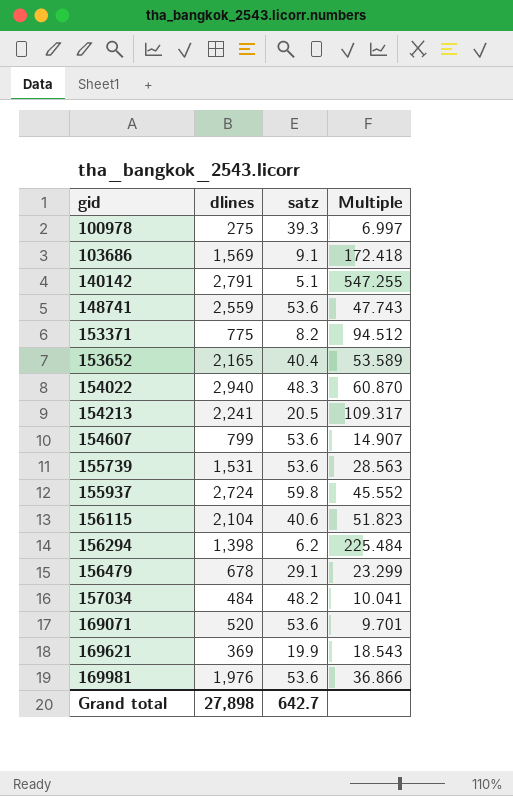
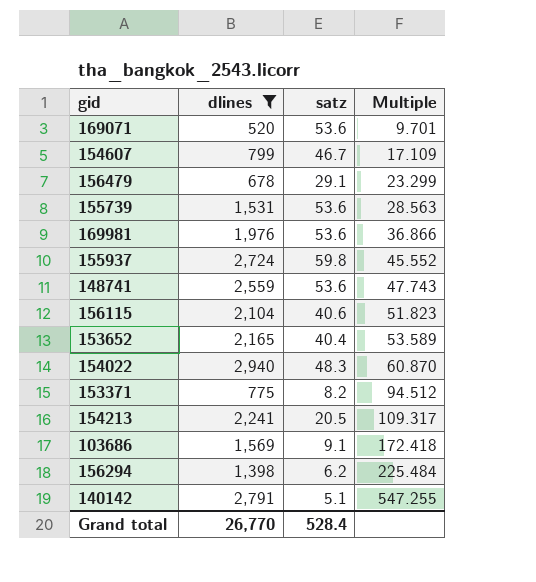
filter: none -> dlines >= 520
row order: gid ascending -> Multiple ascending
154607 | satz: 53.6 -> 46.7
154607 | Multiple: 14.907 -> 17.109
Grand total | dlines: 27,898 -> 26,770
Grand total | satz: 642.7 -> 528.4

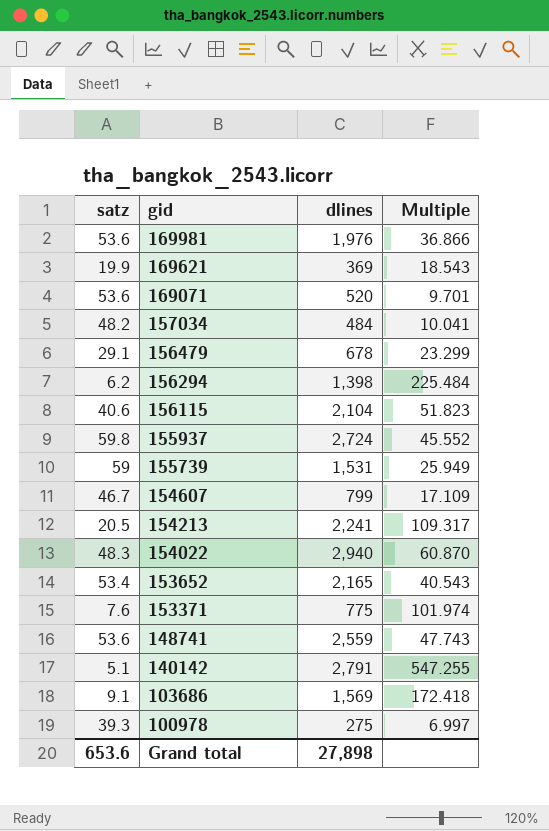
filter: dlines >= 520 -> none
row order: Multiple ascending -> gid descending
column satz | position: 3 -> 1
155739 | satz: 53.6 -> 59
155739 | Multiple: 28.563 -> 25.949
153652 | satz: 40.4 -> 53.4
153652 | Multiple: 53.589 -> 40.543
153371 | satz: 8.2 -> 7.6
153371 | Multiple: 94.512 -> 101.974
Grand total | satz: 528.4 -> 653.6
Grand total | dlines: 26,770 -> 27,898

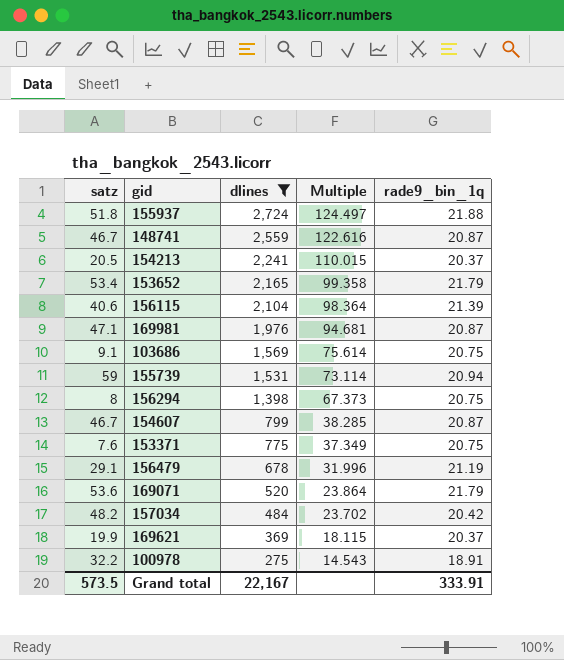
filter: none -> dlines <= 2,724
row order: gid descending -> dlines descending
column Multiple | formula: [dlines] / [satz] -> [dlines] / [rade9_bin_1q]
column rade9_bin_1q | position: none -> 5
155937 | satz: 59.8 -> 51.8
148741 | satz: 53.6 -> 46.7
169981 | satz: 53.6 -> 47.1
156294 | satz: 6.2 -> 8
100978 | satz: 39.3 -> 32.2
Grand total | satz: 653.6 -> 573.5
Grand total | dlines: 27,898 -> 22,167

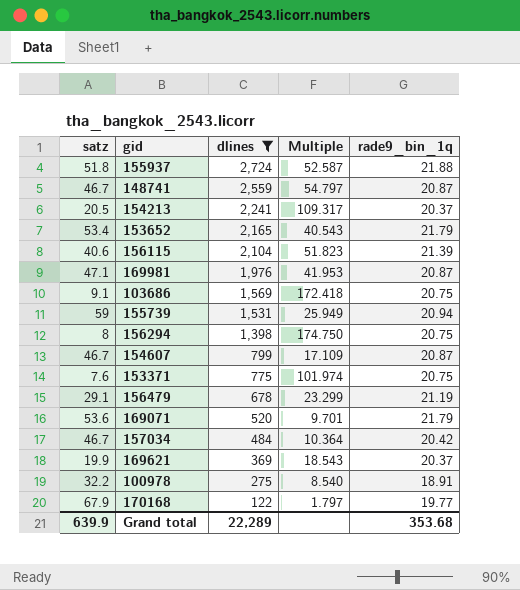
column Multiple | formula: [dlines] / [rade9_bin_1q] -> [dlines] / [satz]
157034 | satz: 48.2 -> 46.7
row 170168: none -> 67.9 | 122 | 1.797 | 19.77
Grand total | satz: 573.5 -> 639.9
Grand total | dlines: 22,167 -> 22,289
Grand total | rade9_bin_1q: 333.91 -> 353.68

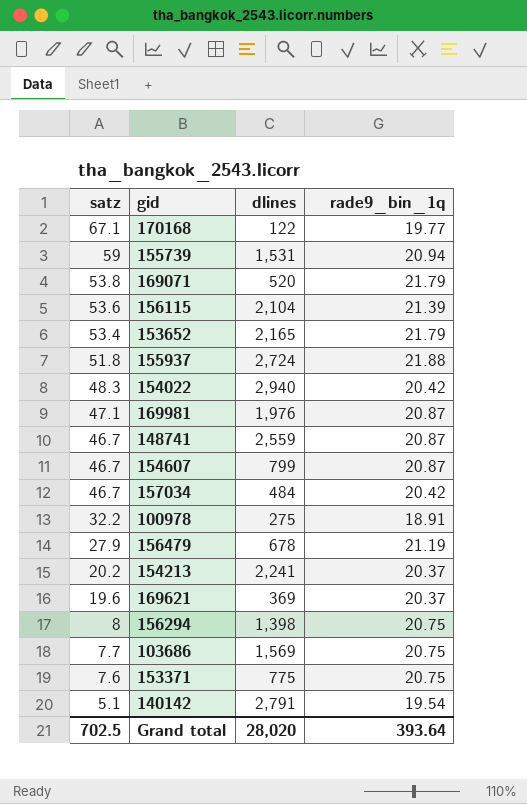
filter: dlines <= 2,724 -> none
row order: dlines descending -> satz descending
column Multiple | formula: [dlines] / [satz] -> none
170168 | satz: 67.9 -> 67.1
169071 | satz: 53.6 -> 53.8
156115 | satz: 40.6 -> 53.6
156479 | satz: 29.1 -> 27.9
154213 | satz: 20.5 -> 20.2
169621 | satz: 19.9 -> 19.6
103686 | satz: 9.1 -> 7.7
Grand total | satz: 639.9 -> 702.5
Grand total | dlines: 22,289 -> 28,020
Grand total | rade9_bin_1q: 353.68 -> 393.64

